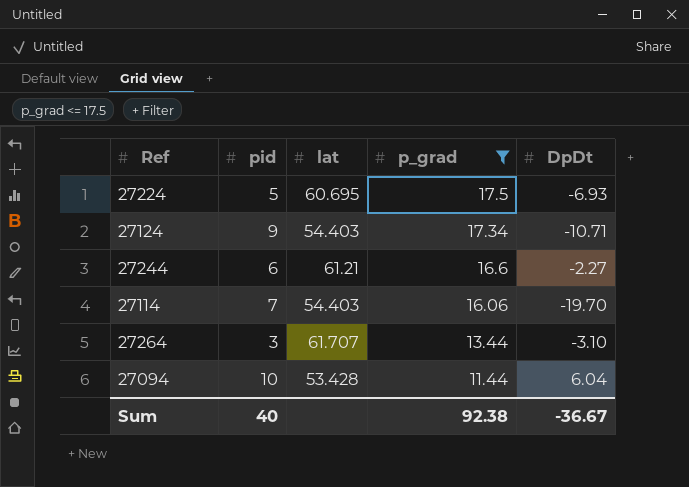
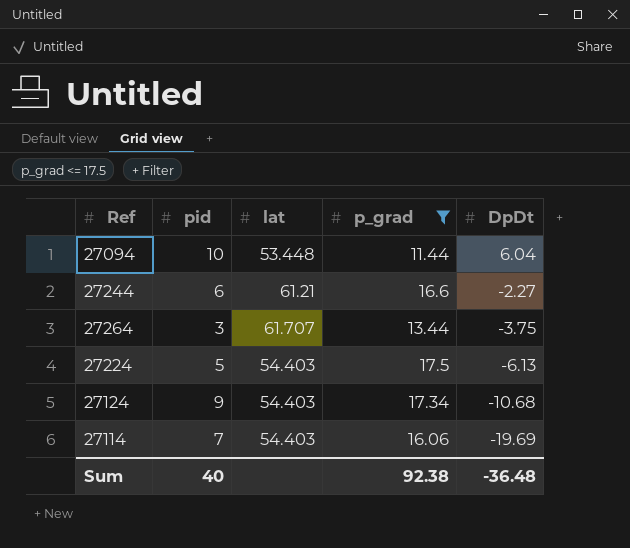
row order: p_grad descending -> DpDt descending
27094 | lat: 53.428 -> 53.448
27264 | DpDt: -3.10 -> -3.75
27224 | lat: 60.695 -> 54.403
27224 | DpDt: -6.93 -> -6.13
27124 | DpDt: -10.71 -> -10.68
27114 | DpDt: -19.70 -> -19.69
Sum | DpDt: -36.67 -> -36.48

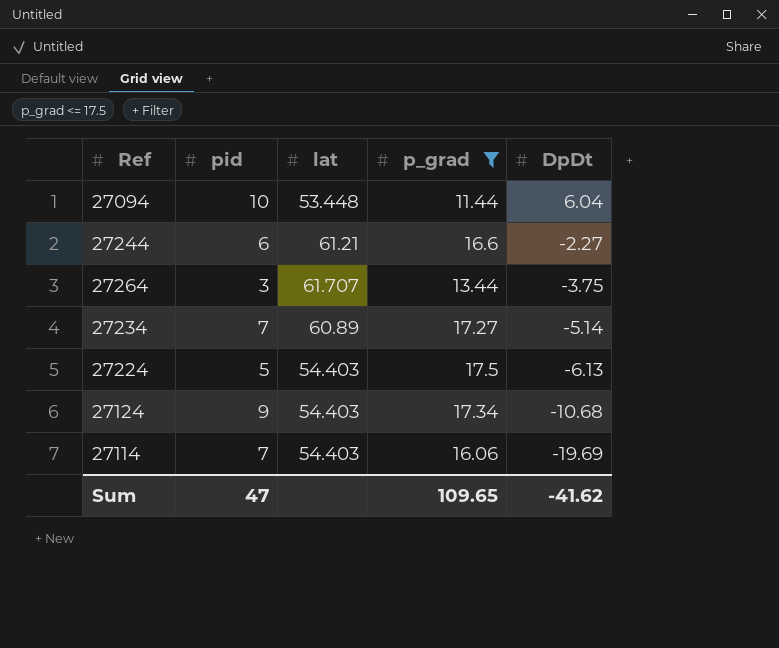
row 27234: none -> 7 | 60.89 | 17.27 | -5.14
Sum | pid: 40 -> 47
Sum | p_grad: 92.38 -> 109.65
Sum | DpDt: -36.48 -> -41.62

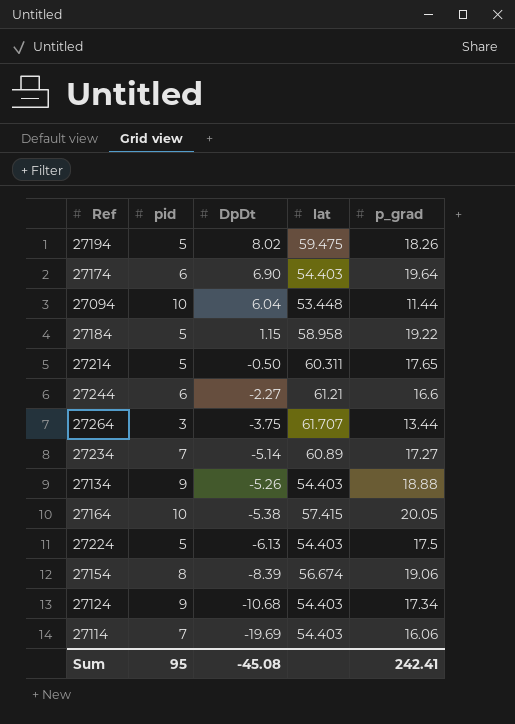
filter: p_grad <= 17.5 -> none
column DpDt | position: 5 -> 3
Sum | pid: 47 -> 95
Sum | DpDt: -41.62 -> -45.08
Sum | p_grad: 109.65 -> 242.41

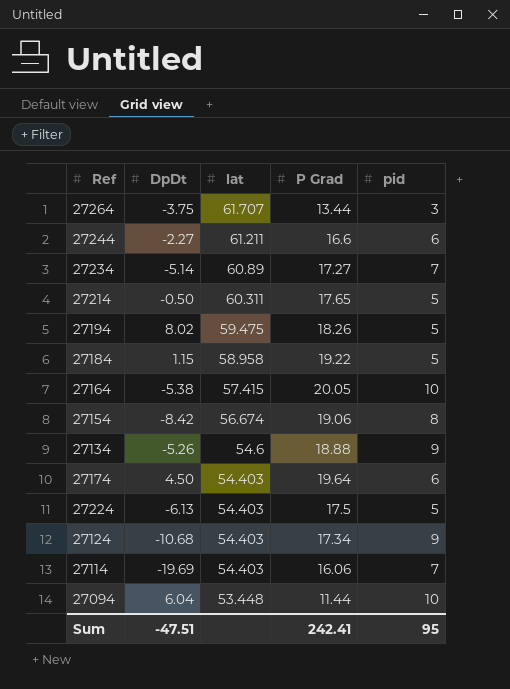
row order: DpDt descending -> lat descending
column name: p_grad -> P Grad
column pid | position: 2 -> 5
27244 | lat: 61.21 -> 61.211
27154 | DpDt: -8.39 -> -8.42
27134 | lat: 54.403 -> 54.6
27174 | DpDt: 6.90 -> 4.50
Sum | DpDt: -45.08 -> -47.51

